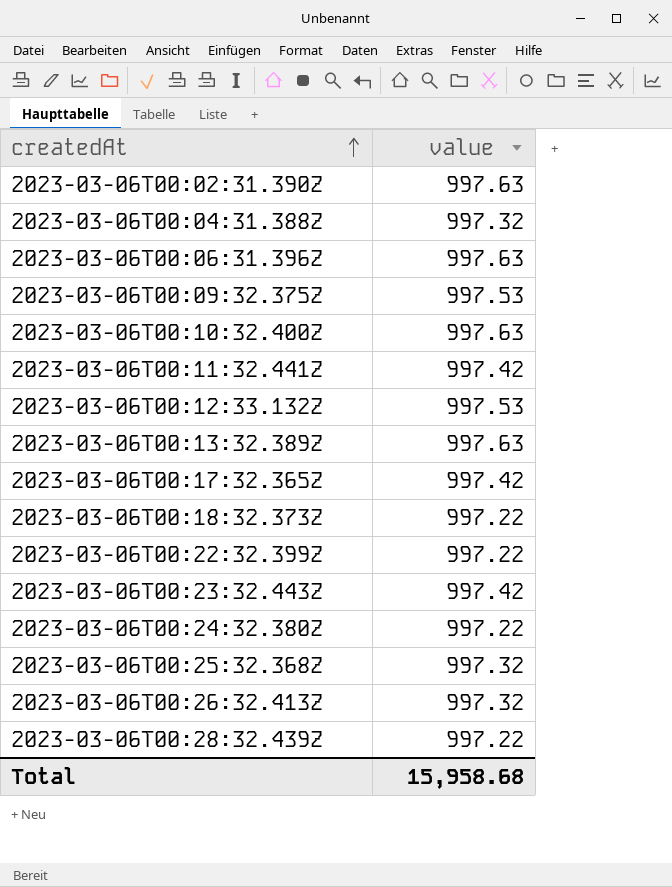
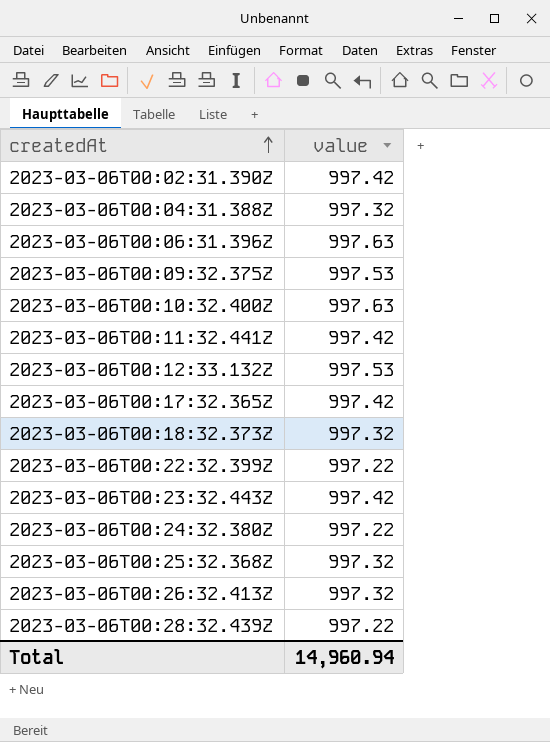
row 2023-03-06T00:13:32.389Z: 997.63 -> none
2023-03-06T00:02:31.390Z | value: 997.63 -> 997.42
2023-03-06T00:18:32.373Z | value: 997.22 -> 997.32
Total | value: 15,958.68 -> 14,960.94

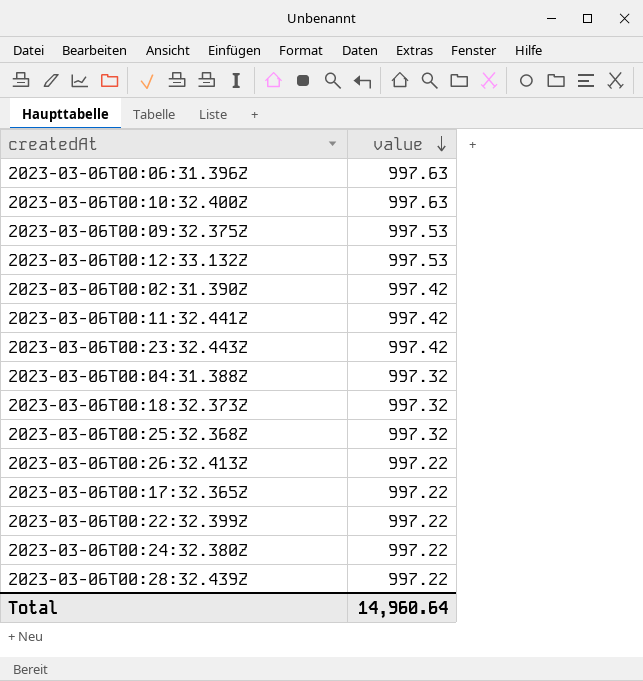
row order: createdAt ascending -> value descending
2023-03-06T00:26:32.413Z | value: 997.32 -> 997.22
2023-03-06T00:17:32.365Z | value: 997.42 -> 997.22
Total | value: 14,960.94 -> 14,960.64

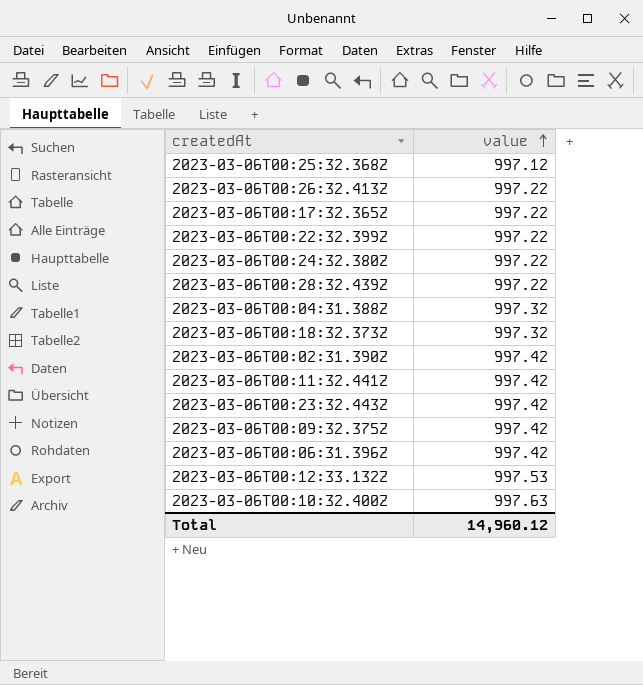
row order: value descending -> value ascending
2023-03-06T00:25:32.368Z | value: 997.32 -> 997.12
2023-03-06T00:09:32.375Z | value: 997.53 -> 997.42
2023-03-06T00:06:31.396Z | value: 997.63 -> 997.42
Total | value: 14,960.64 -> 14,960.12

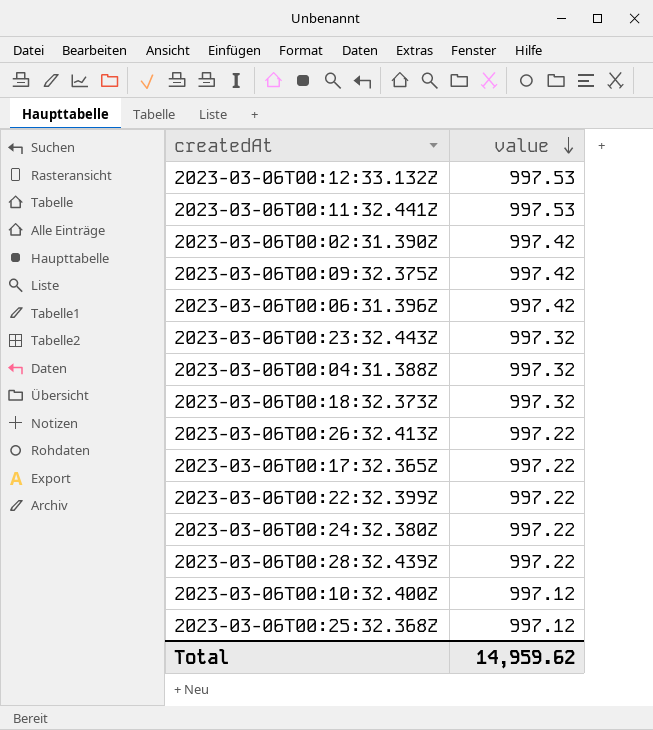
row order: value ascending -> value descending
2023-03-06T00:11:32.441Z | value: 997.42 -> 997.53
2023-03-06T00:23:32.443Z | value: 997.42 -> 997.32
2023-03-06T00:10:32.400Z | value: 997.63 -> 997.12
Total | value: 14,960.12 -> 14,959.62

